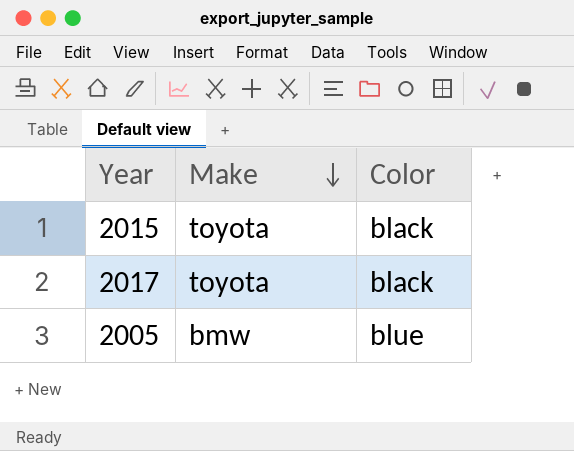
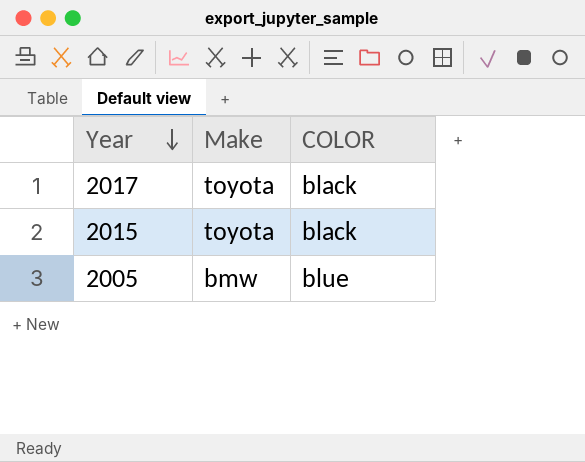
row order: Make descending -> Year descending
column name: Color -> COLOR

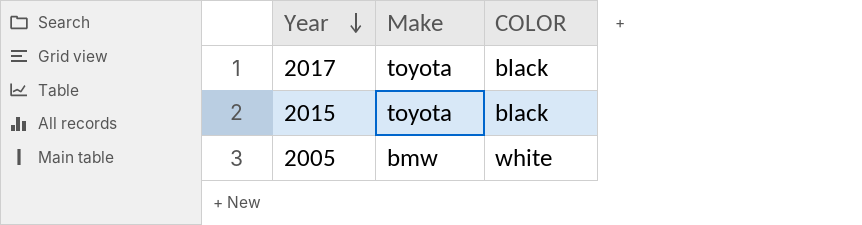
2005 | COLOR: blue -> white

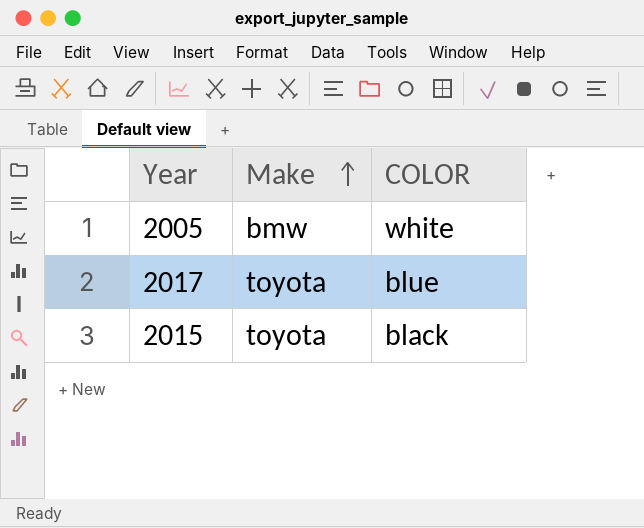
row order: Year descending -> Make ascending
2017 | COLOR: black -> blue

